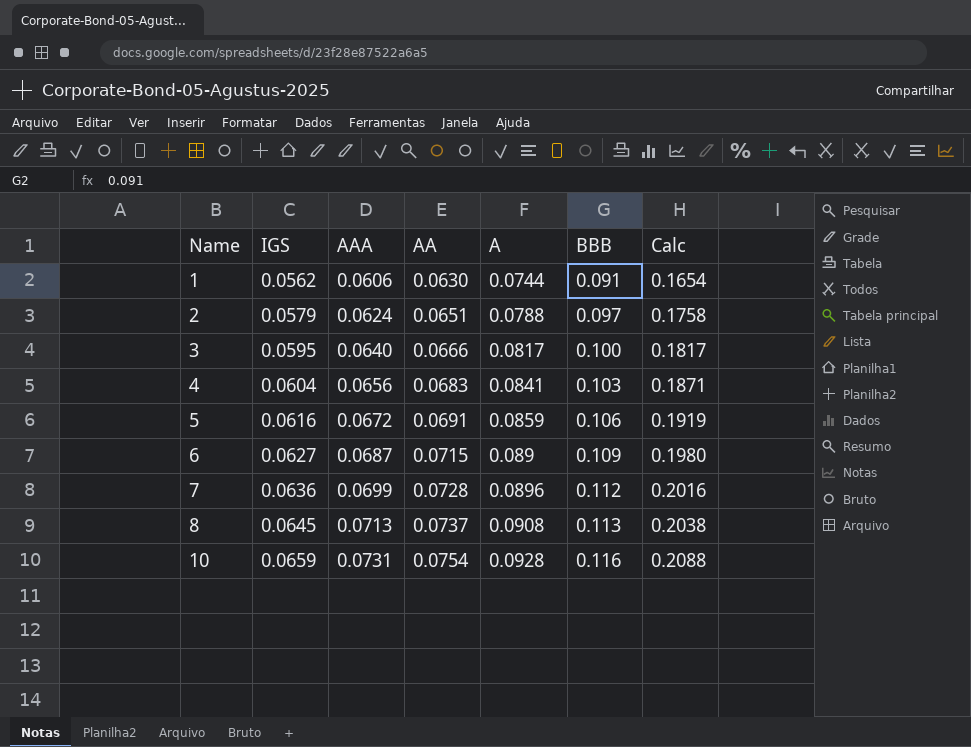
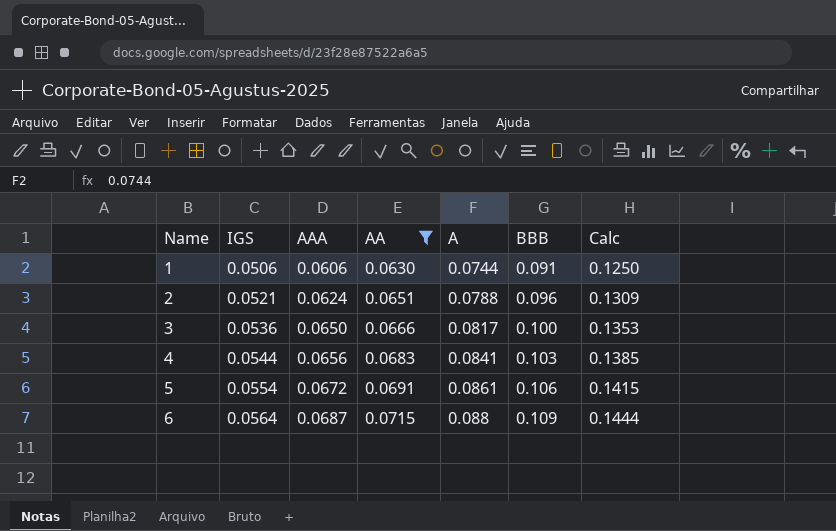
filter: none -> AA <= 0.0715
column Calc | formula: [A] + [BBB] -> [IGS] + [A]
1 | IGS: 0.0562 -> 0.0506
2 | IGS: 0.0579 -> 0.0521
2 | BBB: 0.097 -> 0.096
3 | IGS: 0.0595 -> 0.0536
3 | AAA: 0.0640 -> 0.0650
4 | IGS: 0.0604 -> 0.0544
5 | IGS: 0.0616 -> 0.0554
5 | A: 0.0859 -> 0.0861
6 | IGS: 0.0627 -> 0.0564
6 | A: 0.089 -> 0.088

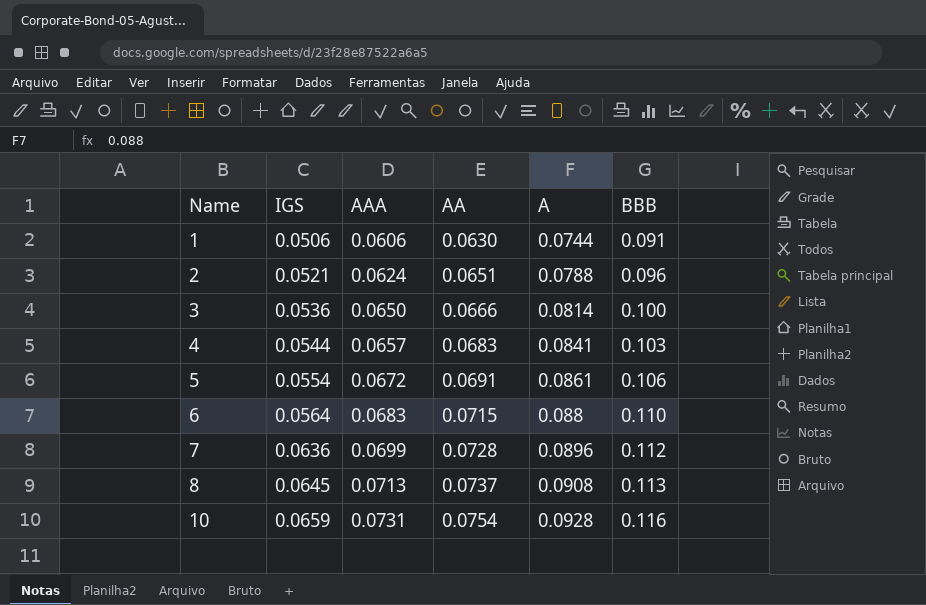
filter: AA <= 0.0715 -> none
column Calc | formula: [IGS] + [A] -> none
3 | A: 0.0817 -> 0.0814
4 | AAA: 0.0656 -> 0.0657
6 | AAA: 0.0687 -> 0.0683
6 | BBB: 0.109 -> 0.110

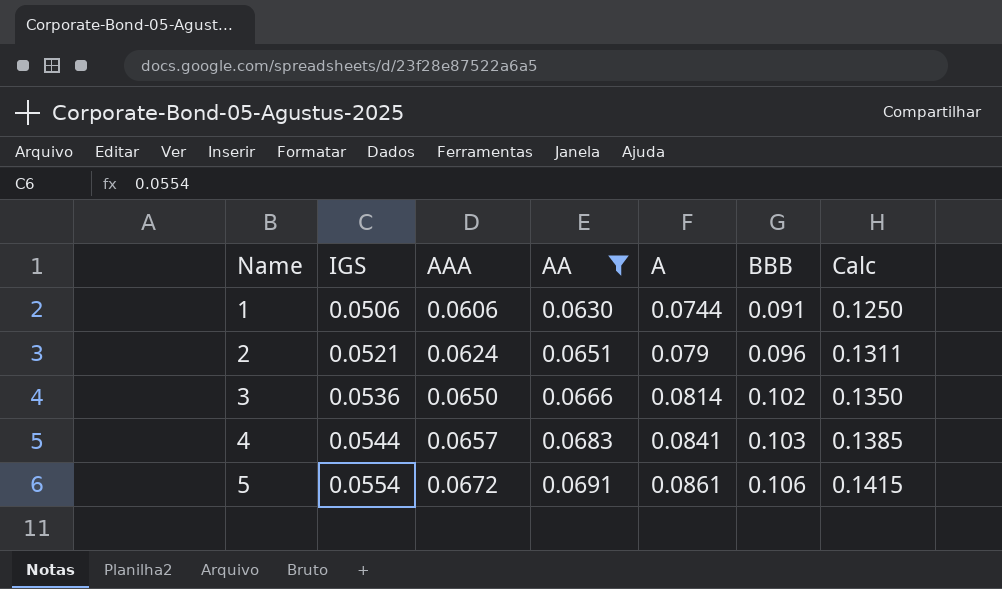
filter: none -> AA <= 0.0691
column Calc | formula: none -> [IGS] + [A]
2 | A: 0.0788 -> 0.079
3 | BBB: 0.100 -> 0.102

